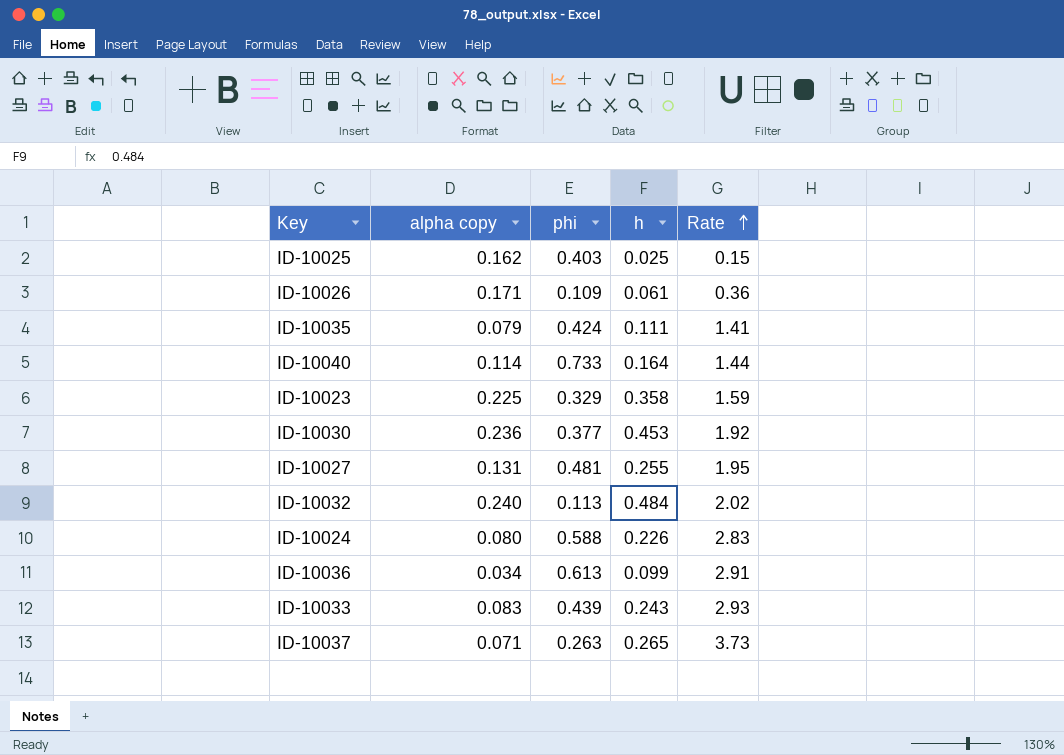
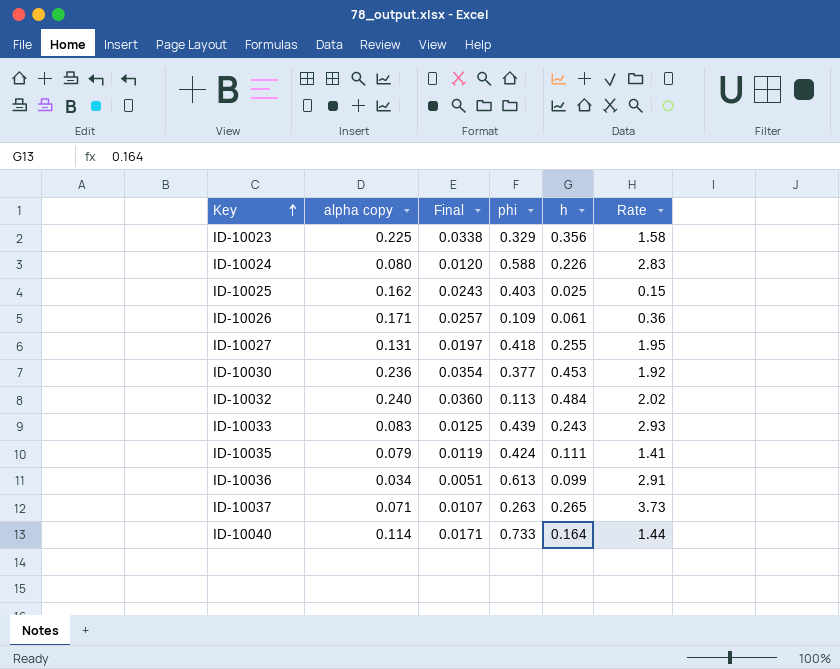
row order: Rate ascending -> Key ascending
column Final | formula: none -> [alpha copy] * 0.15
ID-10023 | h: 0.358 -> 0.356
ID-10023 | Rate: 1.59 -> 1.58
ID-10027 | phi: 0.481 -> 0.418

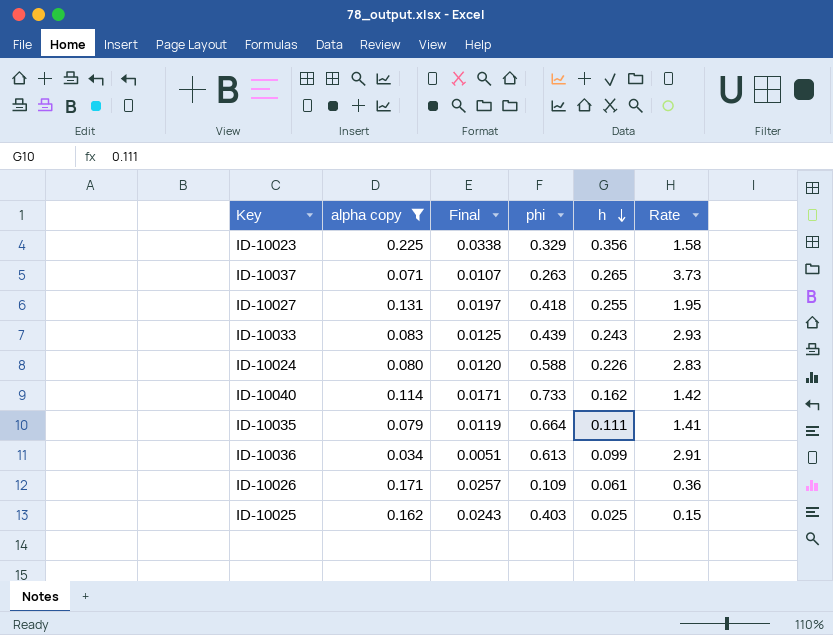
filter: none -> alpha copy <= 0.225
row order: Key ascending -> h descending
ID-10040 | h: 0.164 -> 0.162
ID-10040 | Rate: 1.44 -> 1.42
ID-10035 | phi: 0.424 -> 0.664

